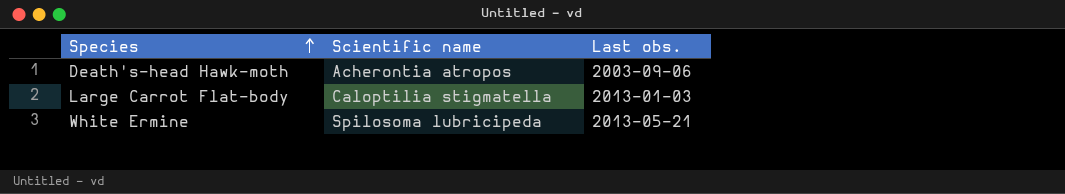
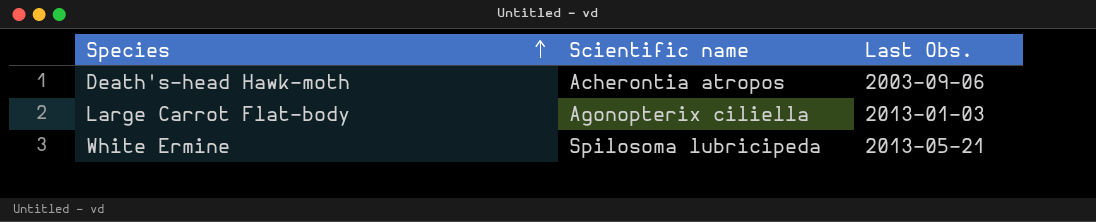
column name: Last obs. -> Last Obs.
Large Carrot Flat-body | Scientific name: Caloptilia stigmatella -> Agonopterix ciliella

